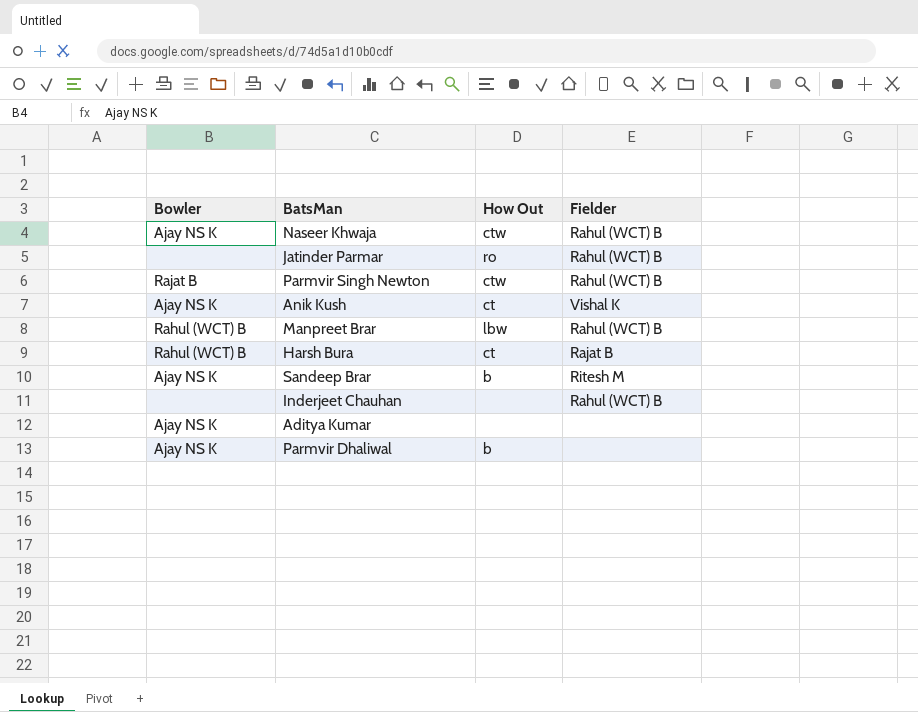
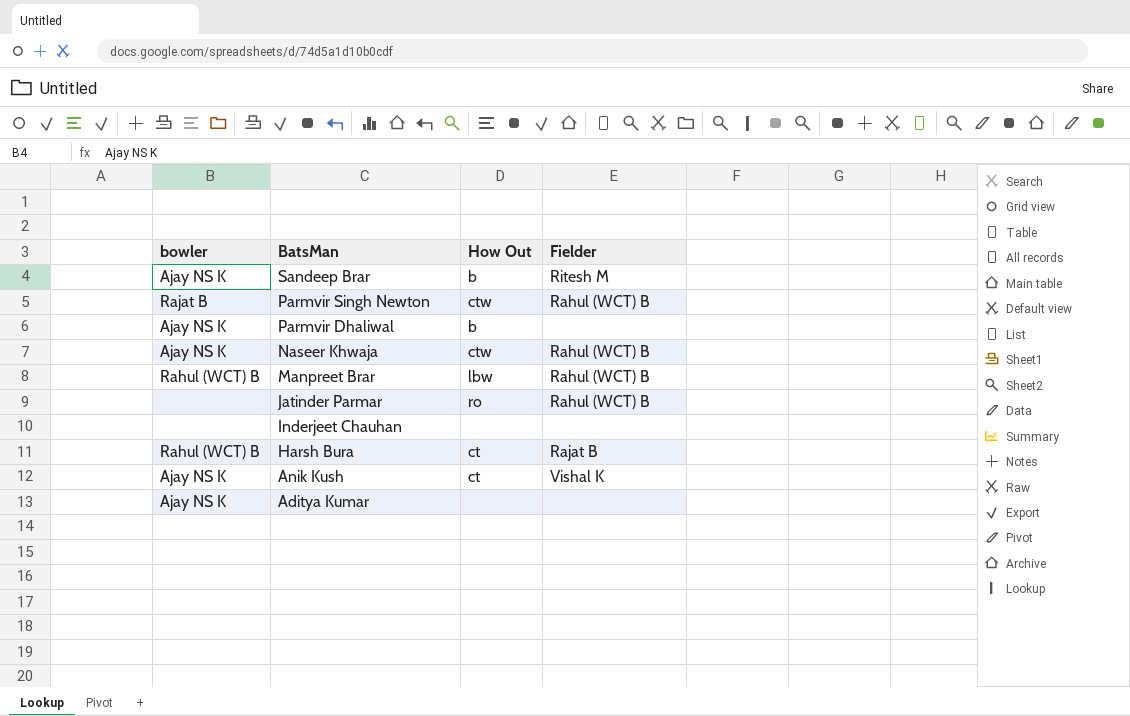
row order: none -> BatsMan descending
column name: Bowler -> bowler
Inderjeet Chauhan | Fielder: Rahul (WCT) B -> none

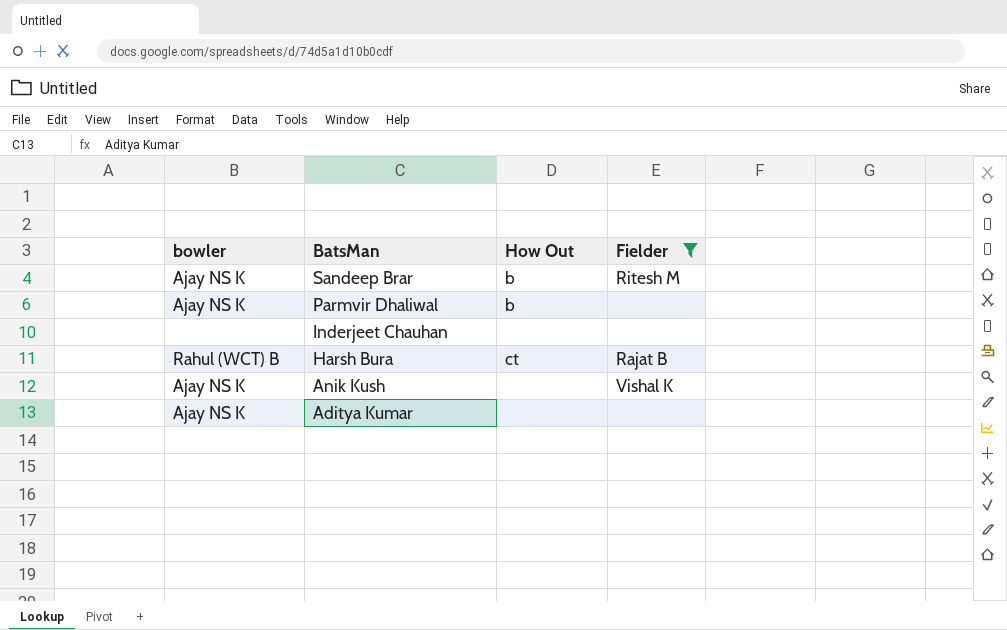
filter: none -> Fielder != Rahul (WCT) B
Anik Kush | How Out: ct -> none

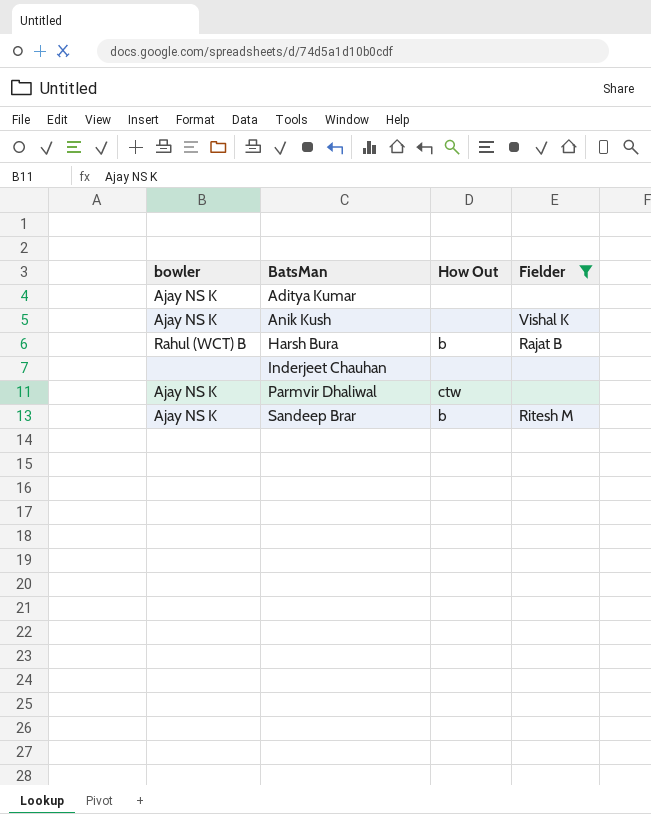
row order: BatsMan descending -> BatsMan ascending
Harsh Bura | How Out: ct -> b
Parmvir Dhaliwal | How Out: b -> ctw

